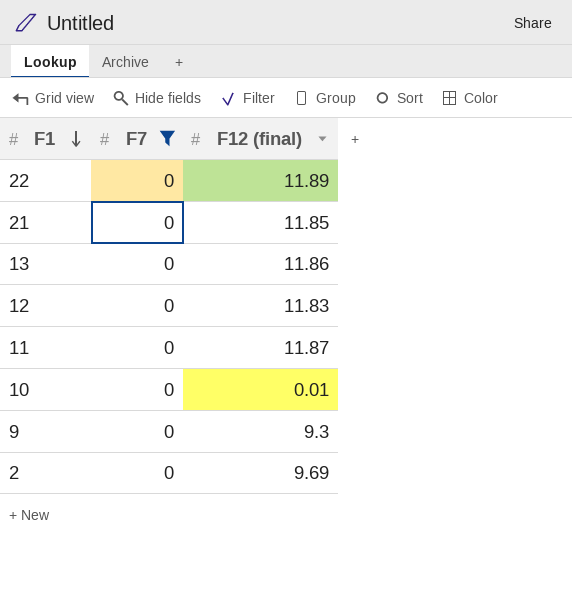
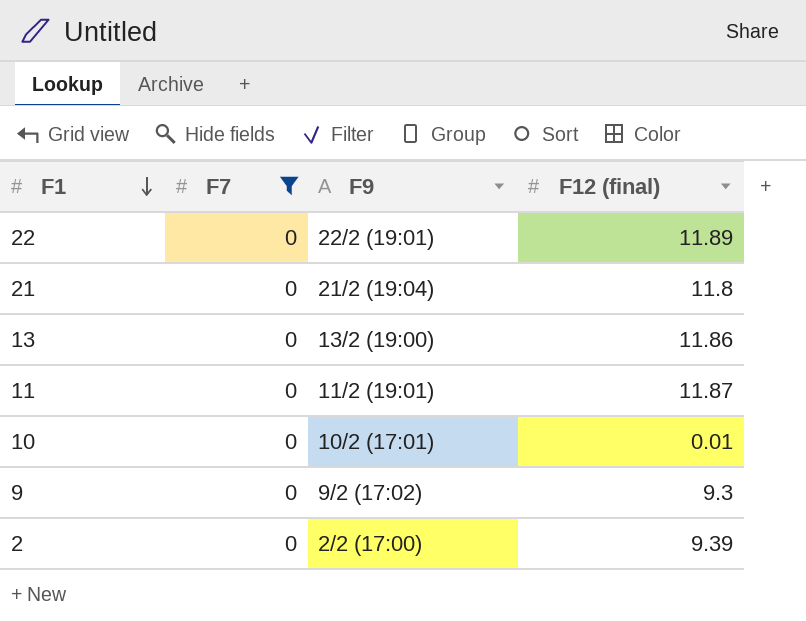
column F9 | position: none -> 3
row 12: 0 | 11.83 -> none
21 | F12 (final): 11.85 -> 11.8
2 | F12 (final): 9.69 -> 9.39

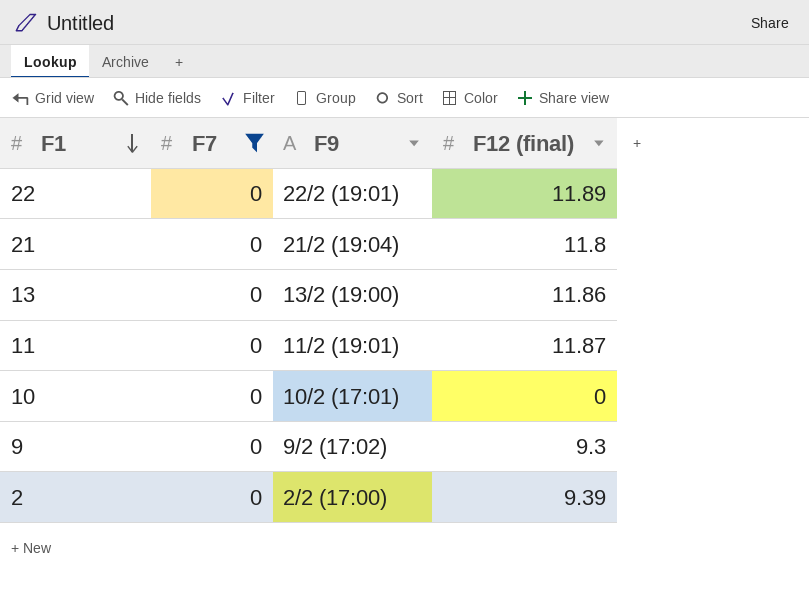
10 | F12 (final): 0.01 -> 0

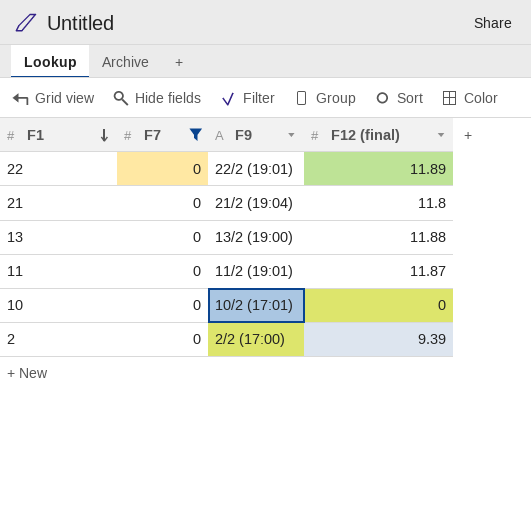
row 9: 0 | 9/2 (17:02) | 9.3 -> none
13 | F12 (final): 11.86 -> 11.88

